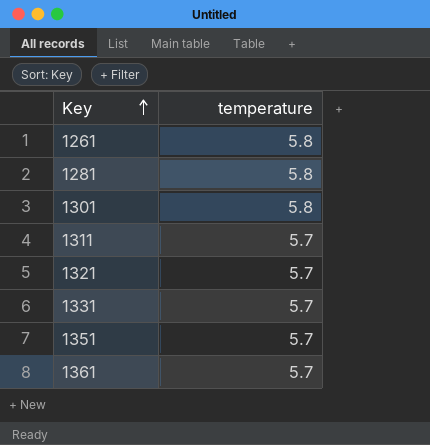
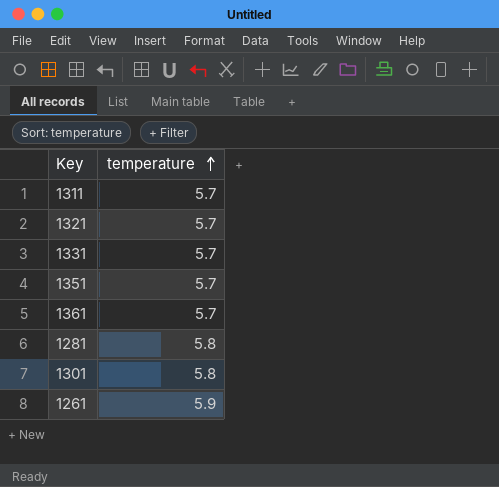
row order: Key ascending -> temperature ascending
1261 | temperature: 5.8 -> 5.9

